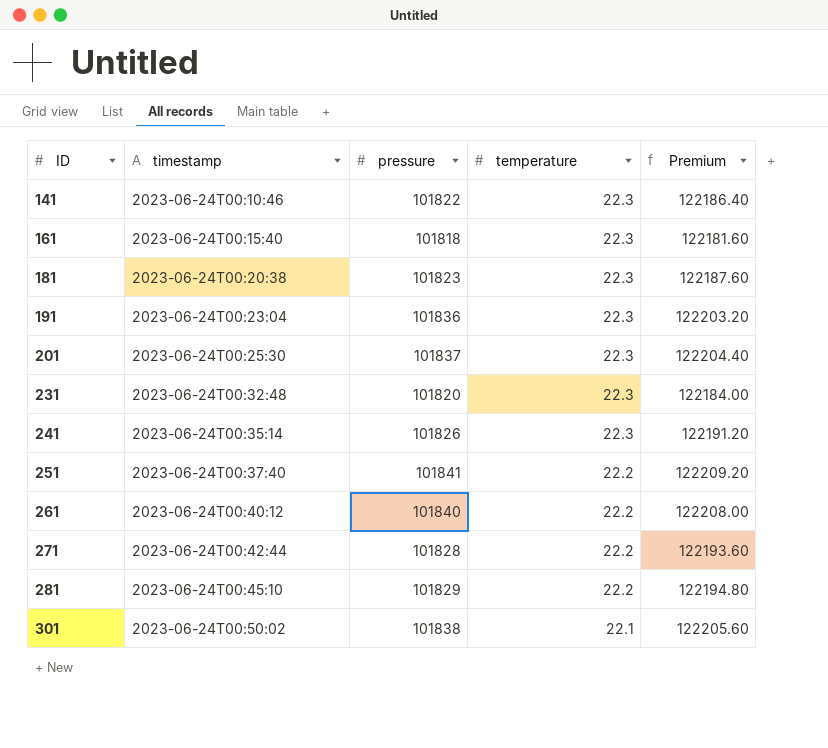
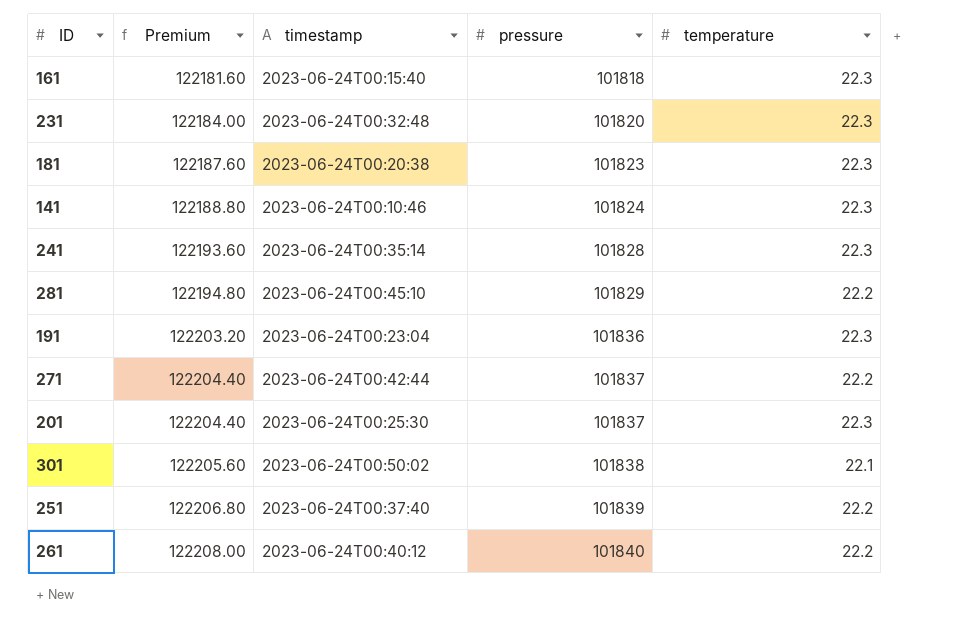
row order: ID ascending -> Premium ascending
column Premium | position: 5 -> 2
141 | Premium: 122186.40 -> 122188.80
141 | pressure: 101822 -> 101824
241 | Premium: 122191.20 -> 122193.60
241 | pressure: 101826 -> 101828
271 | Premium: 122193.60 -> 122204.40
271 | pressure: 101828 -> 101837
251 | Premium: 122209.20 -> 122206.80
251 | pressure: 101841 -> 101839

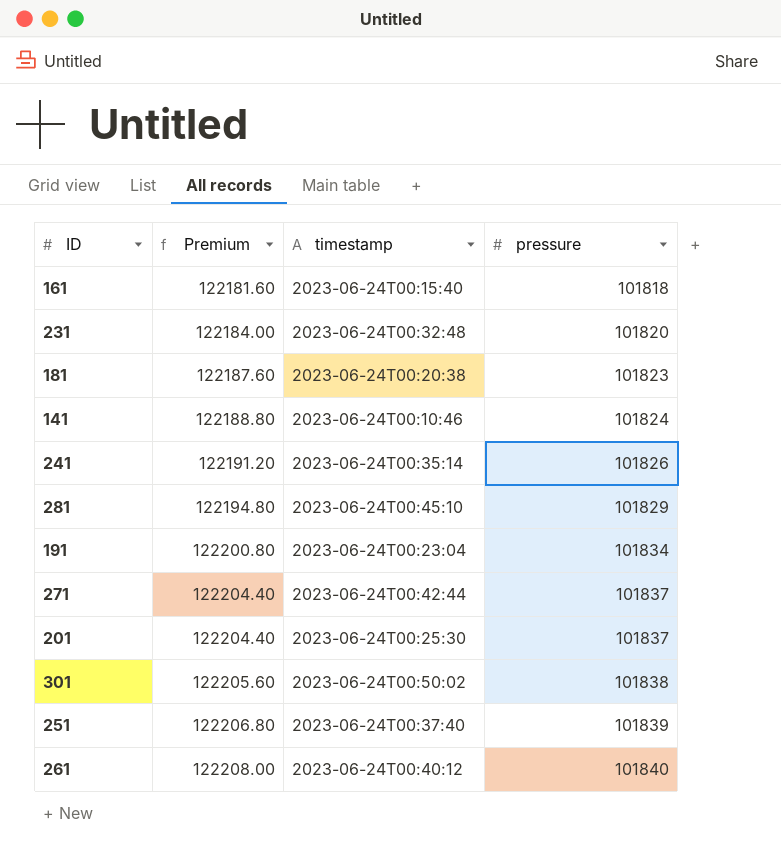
column temperature | position: 5 -> none
241 | Premium: 122193.60 -> 122191.20
241 | pressure: 101828 -> 101826
191 | Premium: 122203.20 -> 122200.80
191 | pressure: 101836 -> 101834

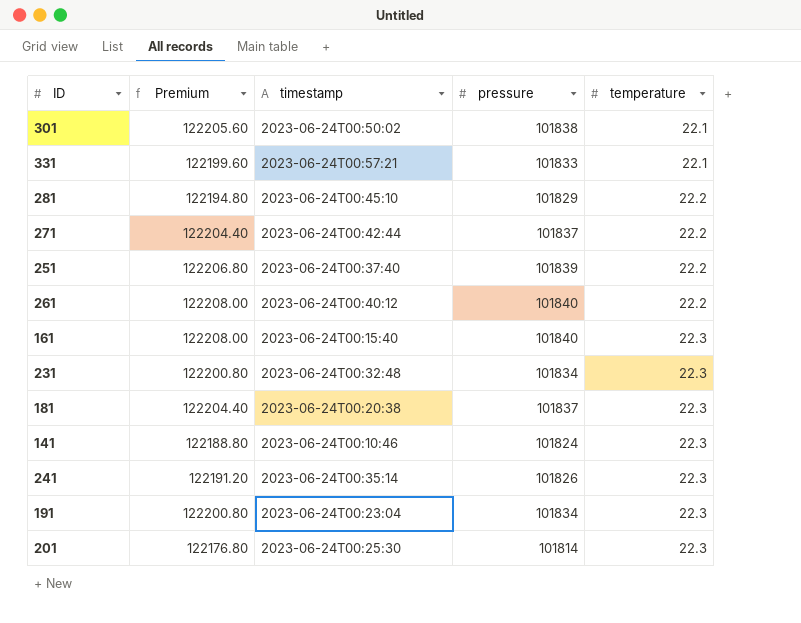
row order: Premium ascending -> temperature ascending
column temperature | position: none -> 5
row 331: none -> 122199.60 | 2023-06-24T00:57:21 | 101833 | 22.1
161 | Premium: 122181.60 -> 122208.00
161 | pressure: 101818 -> 101840
231 | Premium: 122184.00 -> 122200.80
231 | pressure: 101820 -> 101834
181 | Premium: 122187.60 -> 122204.40
181 | pressure: 101823 -> 101837
201 | Premium: 122204.40 -> 122176.80
201 | pressure: 101837 -> 101814

